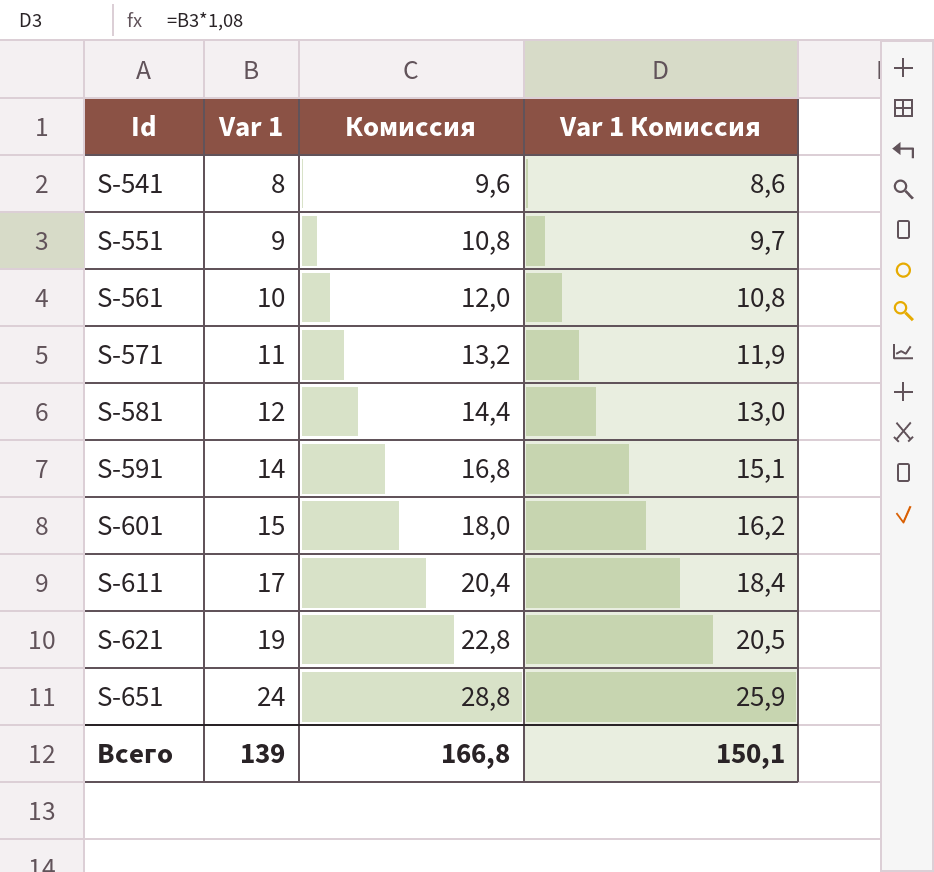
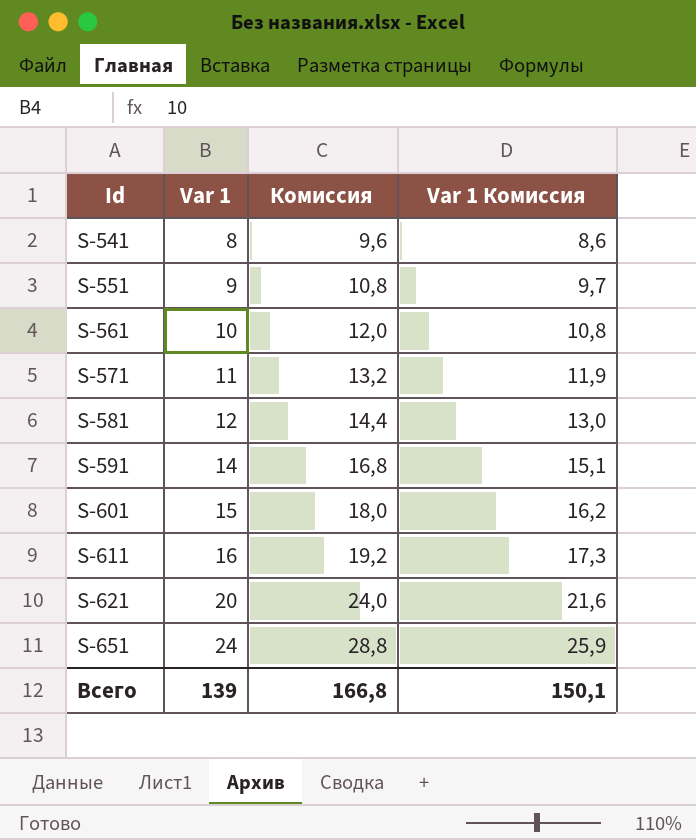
S-611 | Var 1: 17 -> 16
S-611 | Комиссия: 20,4 -> 19,2
S-611 | Var 1 Комиссия: 18,4 -> 17,3
S-621 | Var 1: 19 -> 20
S-621 | Комиссия: 22,8 -> 24,0
S-621 | Var 1 Комиссия: 20,5 -> 21,6

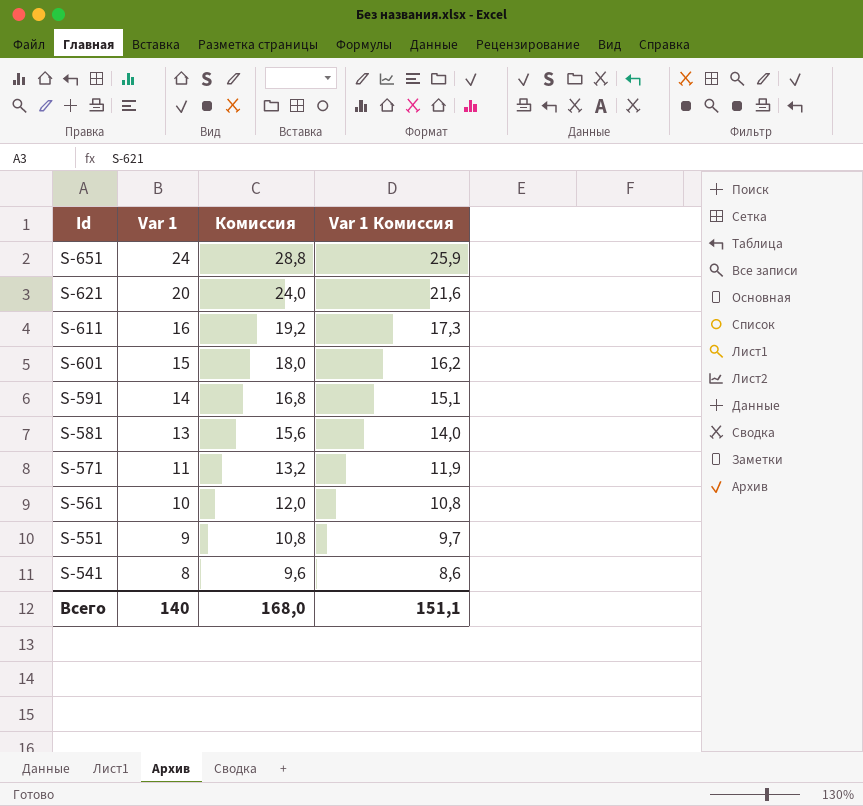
row order: Id ascending -> Id descending
S-581 | Var 1: 12 -> 13
S-581 | Комиссия: 14,4 -> 15,6
S-581 | Var 1 Комиссия: 13,0 -> 14,0
Всего | Var 1: 139 -> 140
Всего | Комиссия: 166,8 -> 168,0
Всего | Var 1 Комиссия: 150,1 -> 151,1

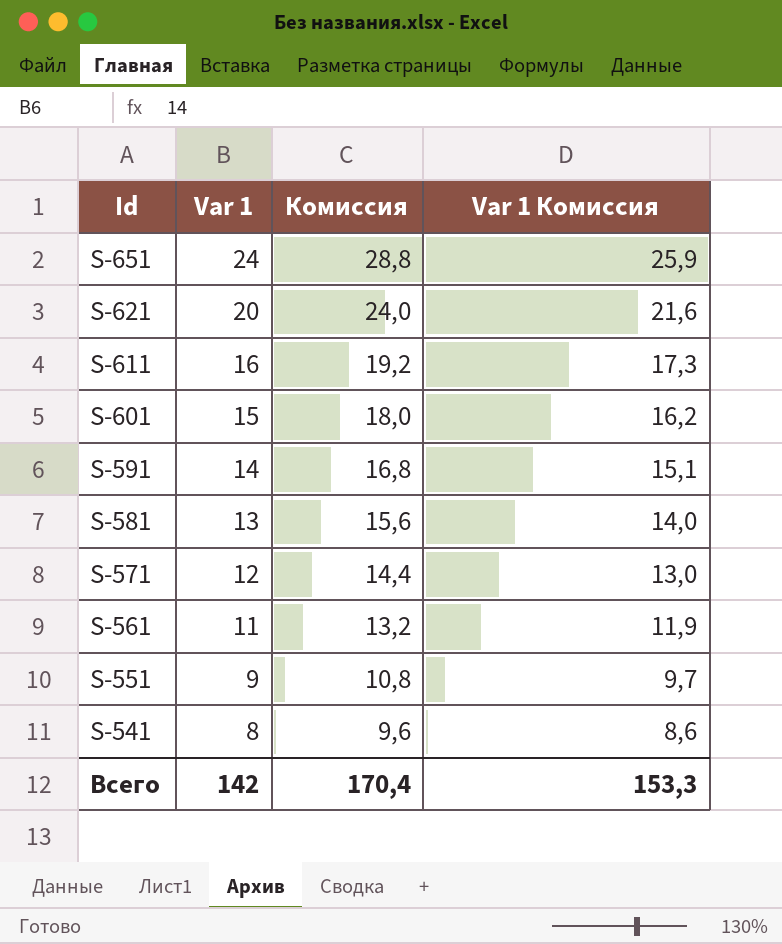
S-571 | Var 1: 11 -> 12
S-571 | Комиссия: 13,2 -> 14,4
S-571 | Var 1 Комиссия: 11,9 -> 13,0
S-561 | Var 1: 10 -> 11
S-561 | Комиссия: 12,0 -> 13,2
S-561 | Var 1 Комиссия: 10,8 -> 11,9
Всего | Var 1: 140 -> 142
Всего | Комиссия: 168,0 -> 170,4
Всего | Var 1 Комиссия: 151,1 -> 153,3

